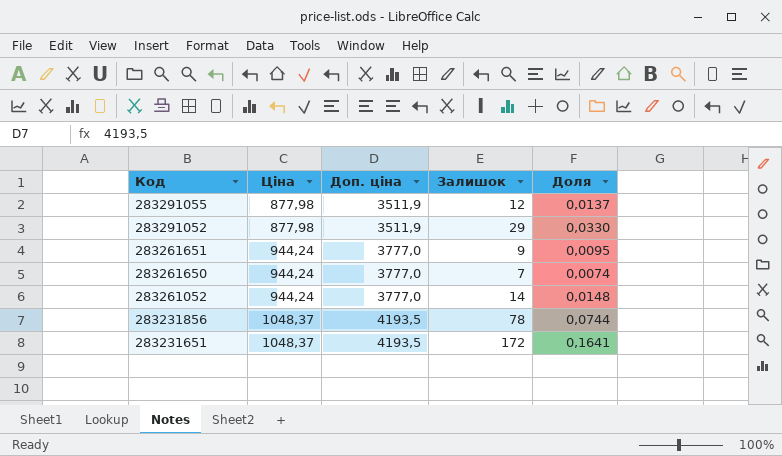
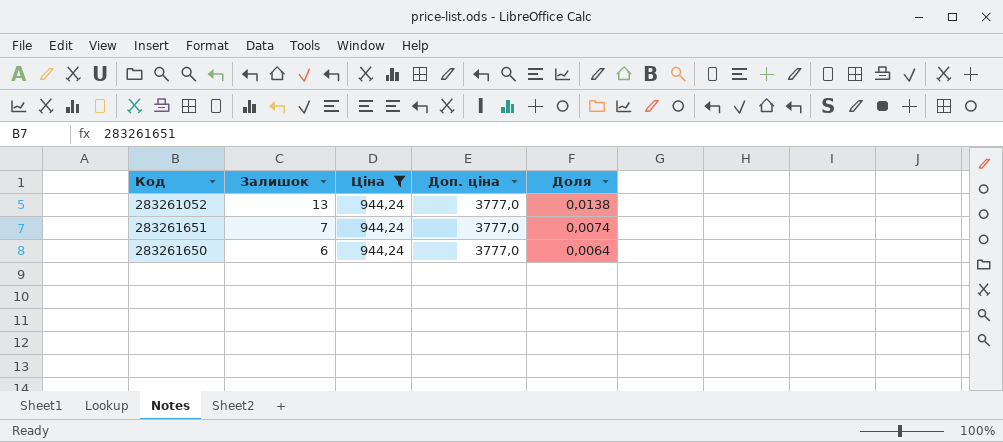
filter: none -> Ціна = 944,24
row order: Код descending -> Залишок descending
column Залишок | position: 4 -> 2
283261052 | Залишок: 14 -> 13
283261052 | Доля: 0,0148 -> 0,0138
283261651 | Залишок: 9 -> 7
283261651 | Доля: 0,0095 -> 0,0074
283261650 | Залишок: 7 -> 6
283261650 | Доля: 0,0074 -> 0,0064

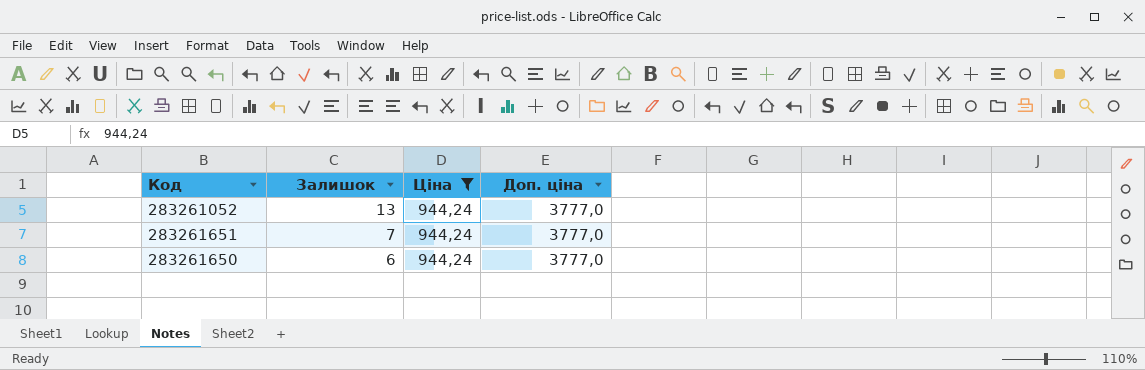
column Доля | formula: [Залишок] / [Ціна] -> none

